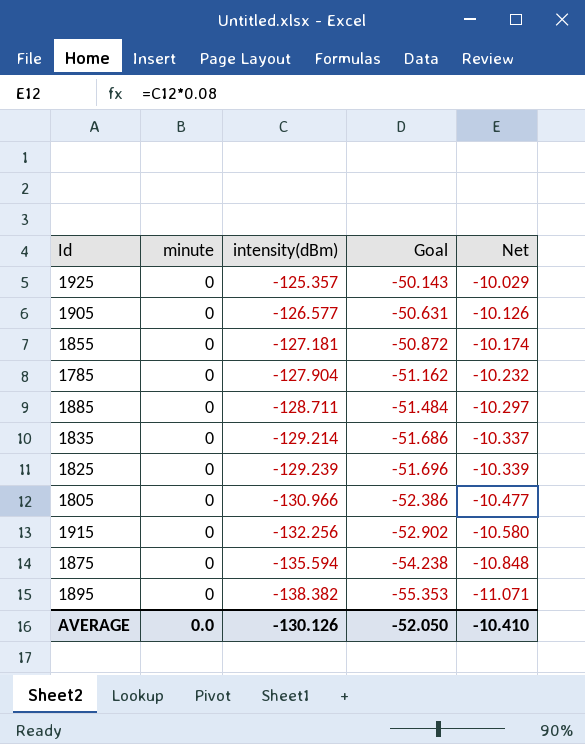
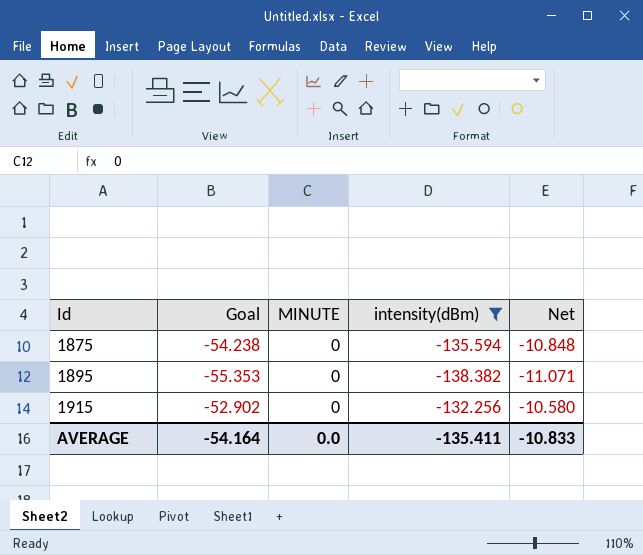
filter: none -> intensity(dBm) <= -132.256
row order: intensity(dBm) descending -> Id ascending
column Goal | position: 4 -> 2
column name: minute -> MINUTE
AVERAGE | Goal: -52.050 -> -54.164
AVERAGE | intensity(dBm): -130.126 -> -135.411
AVERAGE | Net: -10.410 -> -10.833

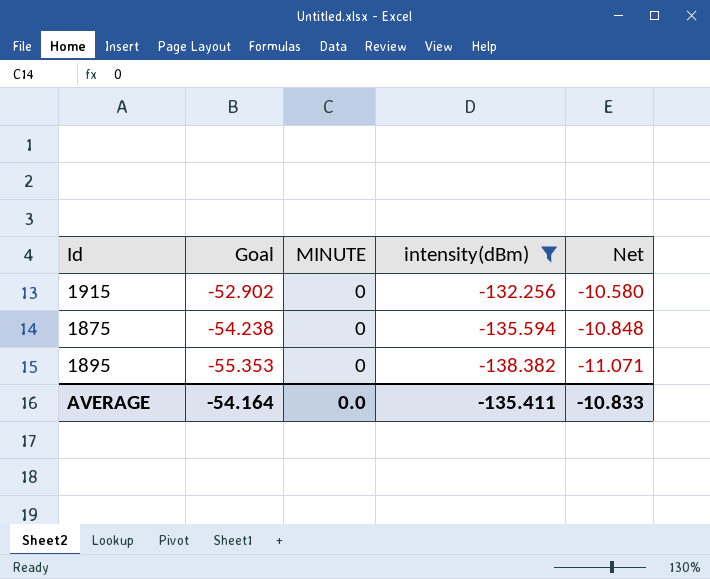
row order: Id ascending -> Goal descending

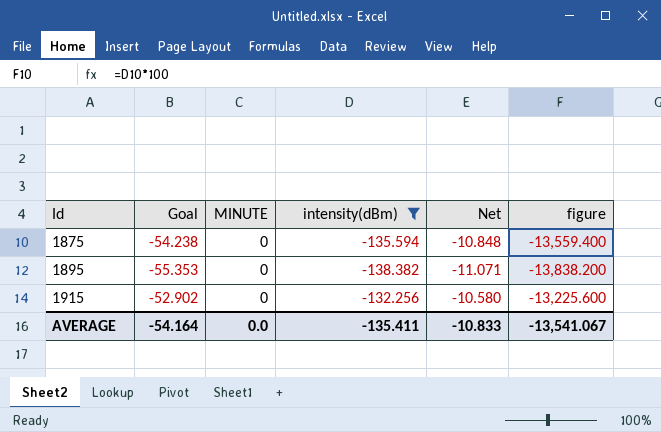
row order: Goal descending -> Id ascending
column figure | formula: none -> [intensity(dBm)] * 100

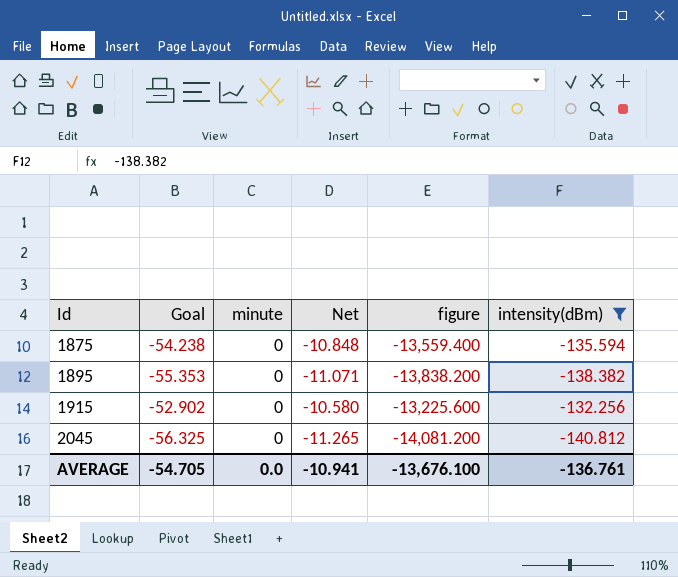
column name: MINUTE -> minute
column intensity(dBm) | position: 4 -> 6
row 2045: none -> -56.325 | 0 | -11.265 | -14,081.200 | -140.812
AVERAGE | Goal: -54.164 -> -54.705
AVERAGE | Net: -10.833 -> -10.941
AVERAGE | figure: -13,541.067 -> -13,676.100
AVERAGE | intensity(dBm): -135.411 -> -136.761

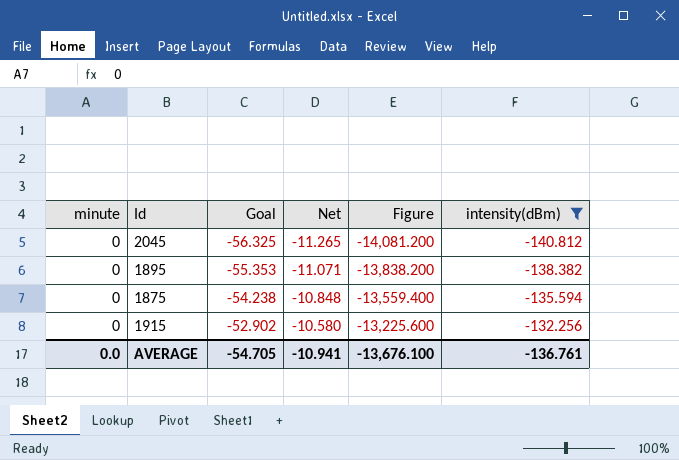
row order: Id ascending -> Goal ascending
column minute | position: 3 -> 1
column name: figure -> Figure

